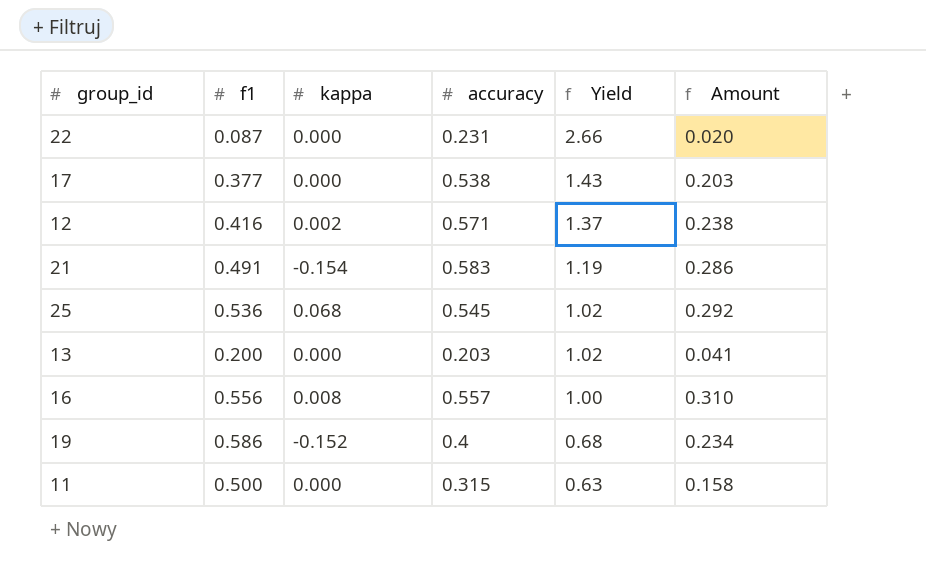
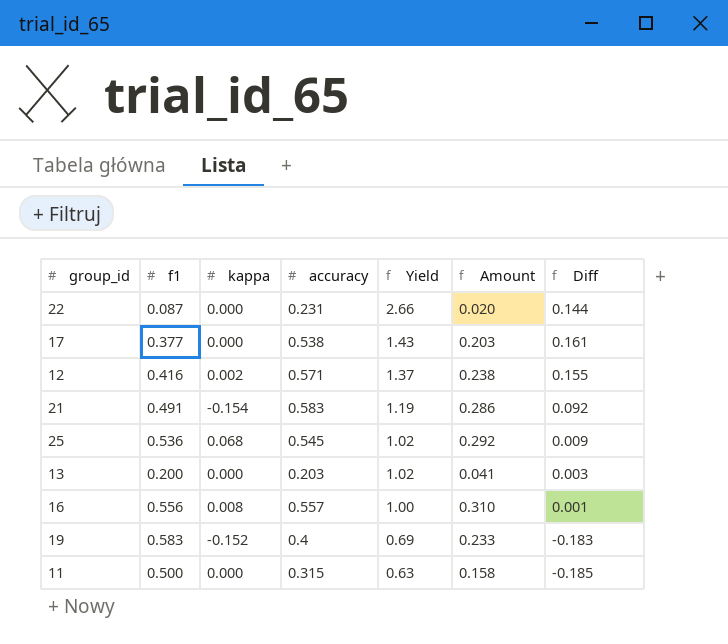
column Diff | formula: none -> [accuracy] - [f1]
19 | f1: 0.586 -> 0.583
19 | Yield: 0.68 -> 0.69
19 | Amount: 0.234 -> 0.233

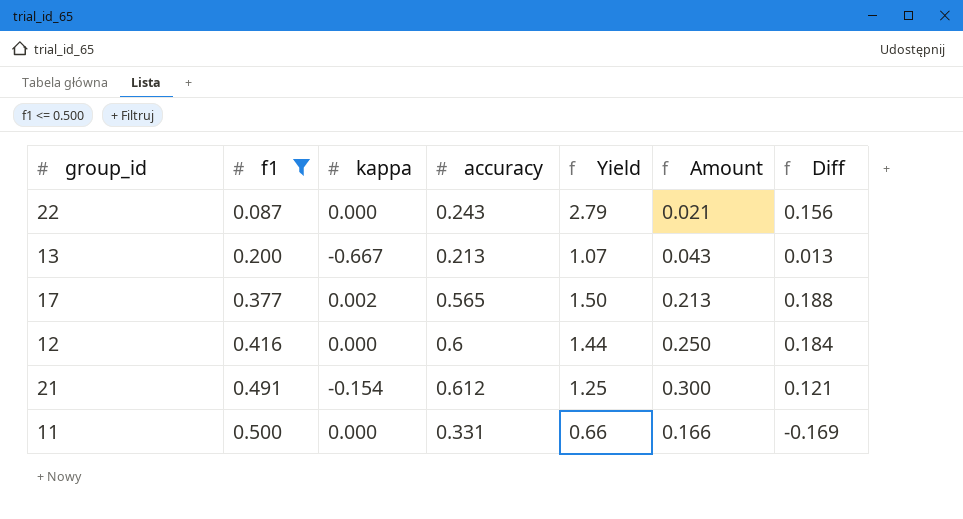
filter: none -> f1 <= 0.500
row order: Yield descending -> f1 ascending
22 | accuracy: 0.231 -> 0.243
22 | Yield: 2.66 -> 2.79
22 | Amount: 0.020 -> 0.021
22 | Diff: 0.144 -> 0.156
13 | kappa: 0.000 -> -0.667
13 | accuracy: 0.203 -> 0.213
13 | Yield: 1.02 -> 1.07
13 | Amount: 0.041 -> 0.043
13 | Diff: 0.003 -> 0.013
17 | kappa: 0.000 -> 0.002
17 | accuracy: 0.538 -> 0.565
17 | Yield: 1.43 -> 1.50
17 | Amount: 0.203 -> 0.213
17 | Diff: 0.161 -> 0.188
12 | kappa: 0.002 -> 0.000
12 | accuracy: 0.571 -> 0.6
12 | Yield: 1.37 -> 1.44
12 | Amount: 0.238 -> 0.250
12 | Diff: 0.155 -> 0.184
21 | accuracy: 0.583 -> 0.612
21 | Yield: 1.19 -> 1.25
21 | Amount: 0.286 -> 0.300
21 | Diff: 0.092 -> 0.121
11 | accuracy: 0.315 -> 0.331
11 | Yield: 0.63 -> 0.66
11 | Amount: 0.158 -> 0.166
11 | Diff: -0.185 -> -0.169

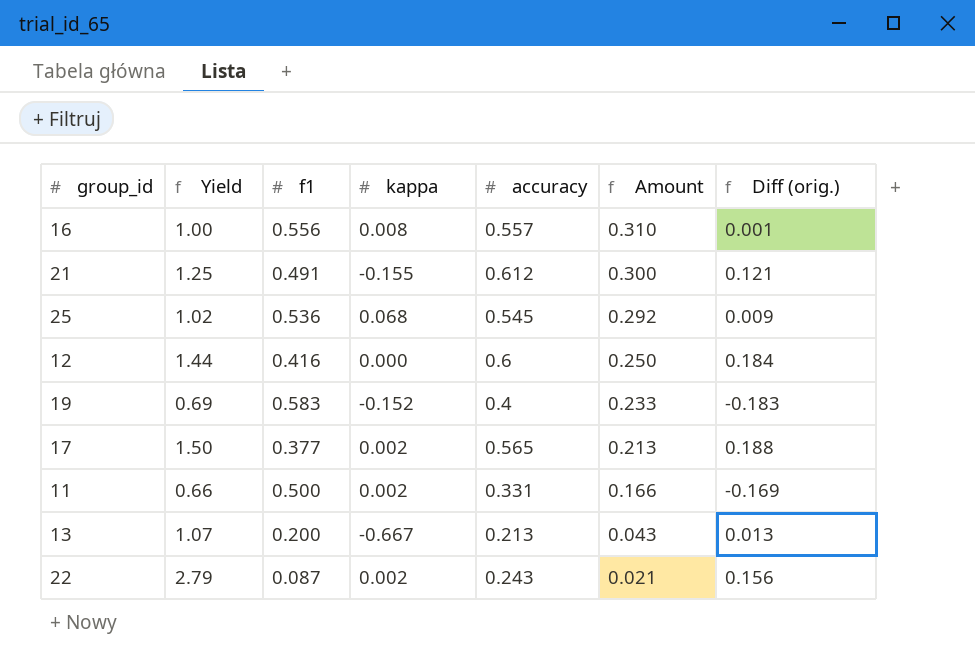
filter: f1 <= 0.500 -> none
row order: f1 ascending -> Amount descending
column Yield | position: 5 -> 2
column name: Diff -> Diff (orig.)
21 | kappa: -0.154 -> -0.155
11 | kappa: 0.000 -> 0.002
22 | kappa: 0.000 -> 0.002

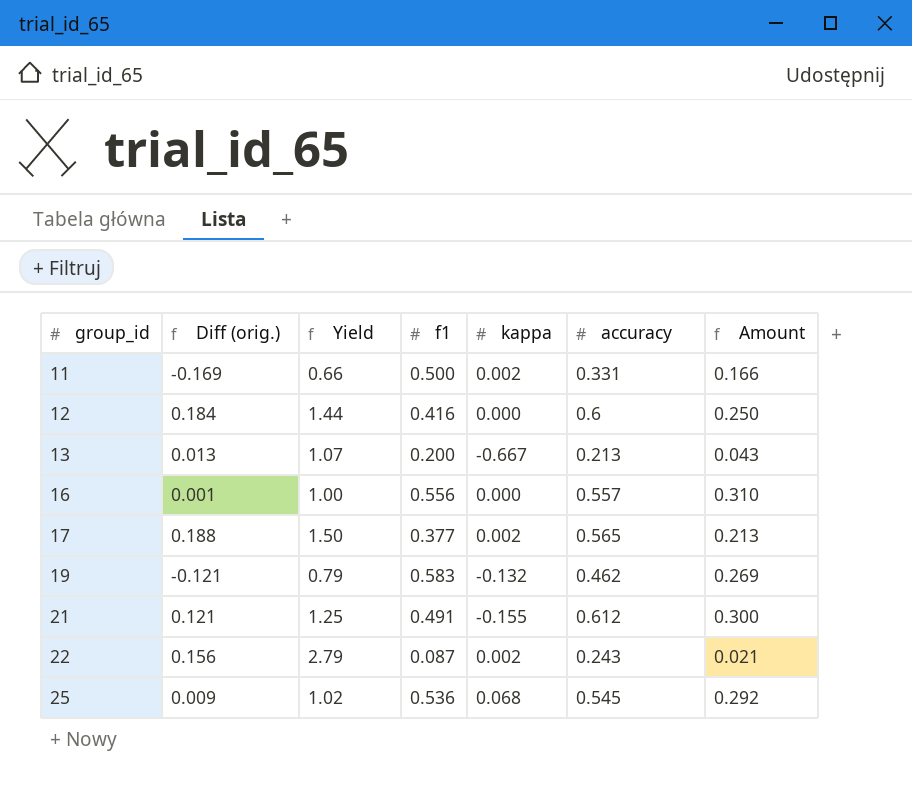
row order: Amount descending -> group_id ascending
column Diff (orig.) | position: 7 -> 2
16 | kappa: 0.008 -> 0.000
19 | Diff (orig.): -0.183 -> -0.121
19 | Yield: 0.69 -> 0.79
19 | kappa: -0.152 -> -0.132
19 | accuracy: 0.4 -> 0.462
19 | Amount: 0.233 -> 0.269

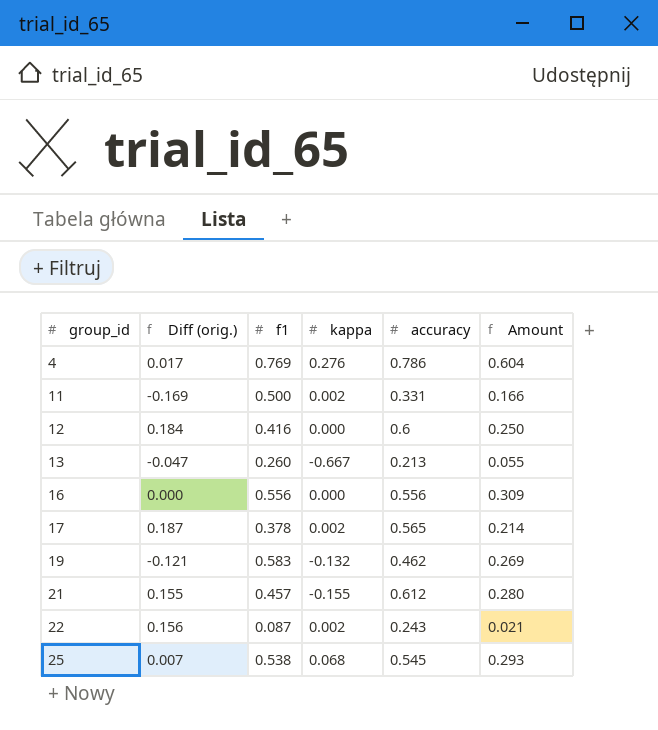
column Yield | formula: [accuracy] / [f1] -> none
row 4: none -> 0.017 | 0.769 | 0.276 | 0.786 | 0.604
13 | Diff (orig.): 0.013 -> -0.047
13 | f1: 0.200 -> 0.260
13 | Amount: 0.043 -> 0.055
16 | Diff (orig.): 0.001 -> 0.000
16 | accuracy: 0.557 -> 0.556
16 | Amount: 0.310 -> 0.309
17 | Diff (orig.): 0.188 -> 0.187
17 | f1: 0.377 -> 0.378
17 | Amount: 0.213 -> 0.214
21 | Diff (orig.): 0.121 -> 0.155
21 | f1: 0.491 -> 0.457
21 | Amount: 0.300 -> 0.280
25 | Diff (orig.): 0.009 -> 0.007
25 | f1: 0.536 -> 0.538
25 | Amount: 0.292 -> 0.293

